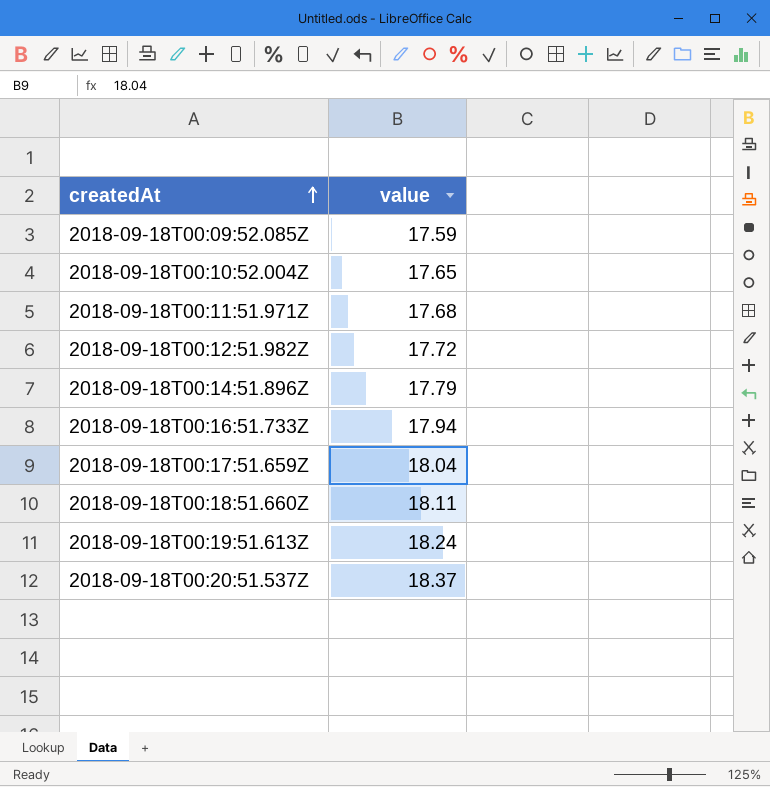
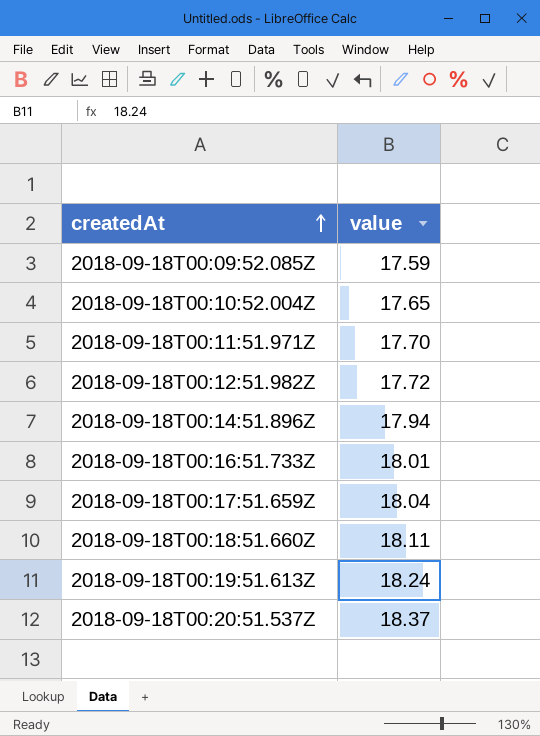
2018-09-18T00:11:51.971Z | value: 17.68 -> 17.70
2018-09-18T00:14:51.896Z | value: 17.79 -> 17.94
2018-09-18T00:16:51.733Z | value: 17.94 -> 18.01

